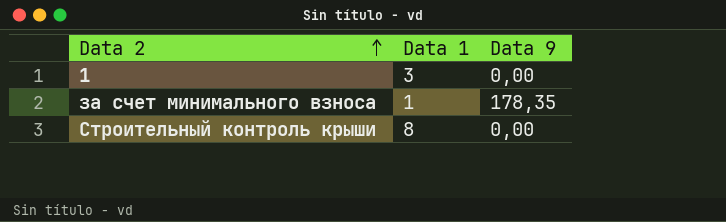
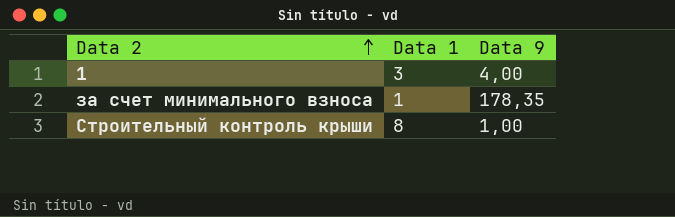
1 | Data 9: 0,00 -> 4,00
Строительный контроль крыши | Data 9: 0,00 -> 1,00

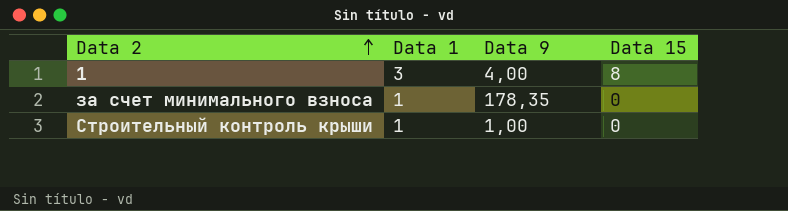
column Data 15 | position: none -> 4
Строительный контроль крыши | Data 1: 8 -> 1

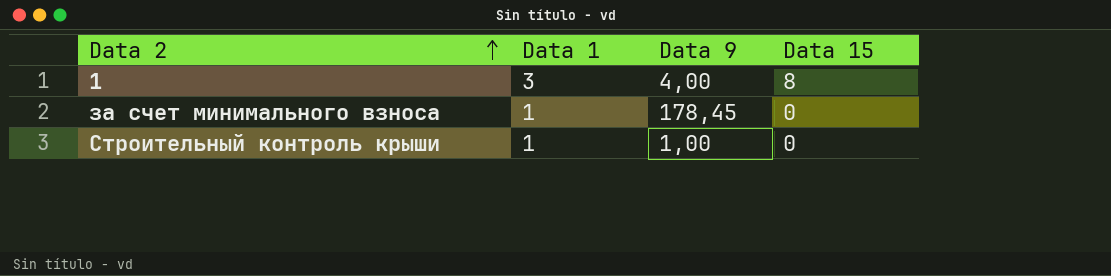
за счет минимального взноса | Data 9: 178,35 -> 178,45

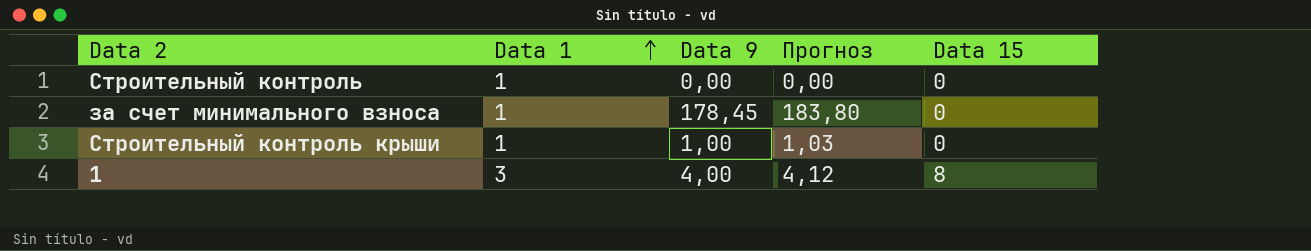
row order: Data 2 ascending -> Data 1 ascending
column Прогноз | formula: none -> [Data 9] * 1,03
row Строительный контроль: none -> 1 | 0,00 | 0,00 | 0

